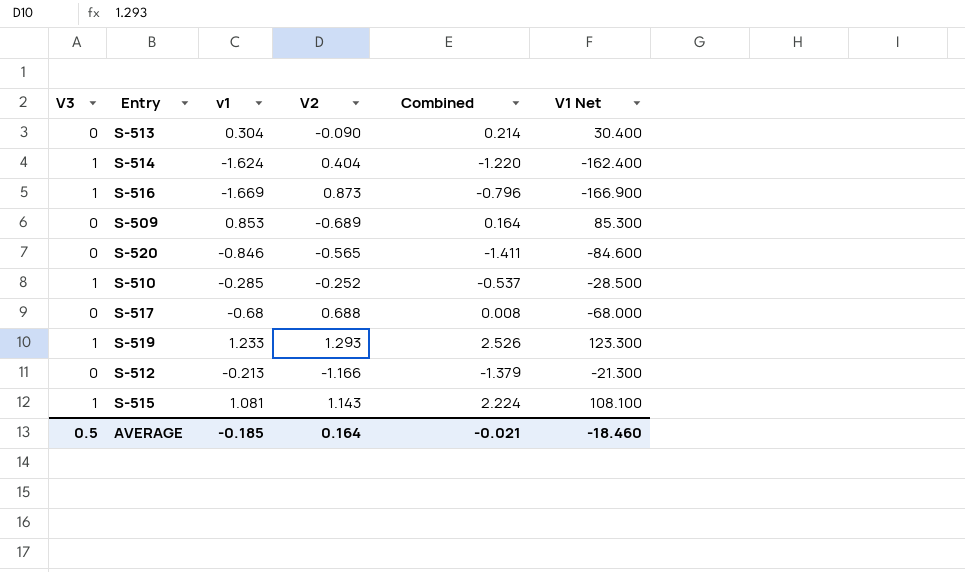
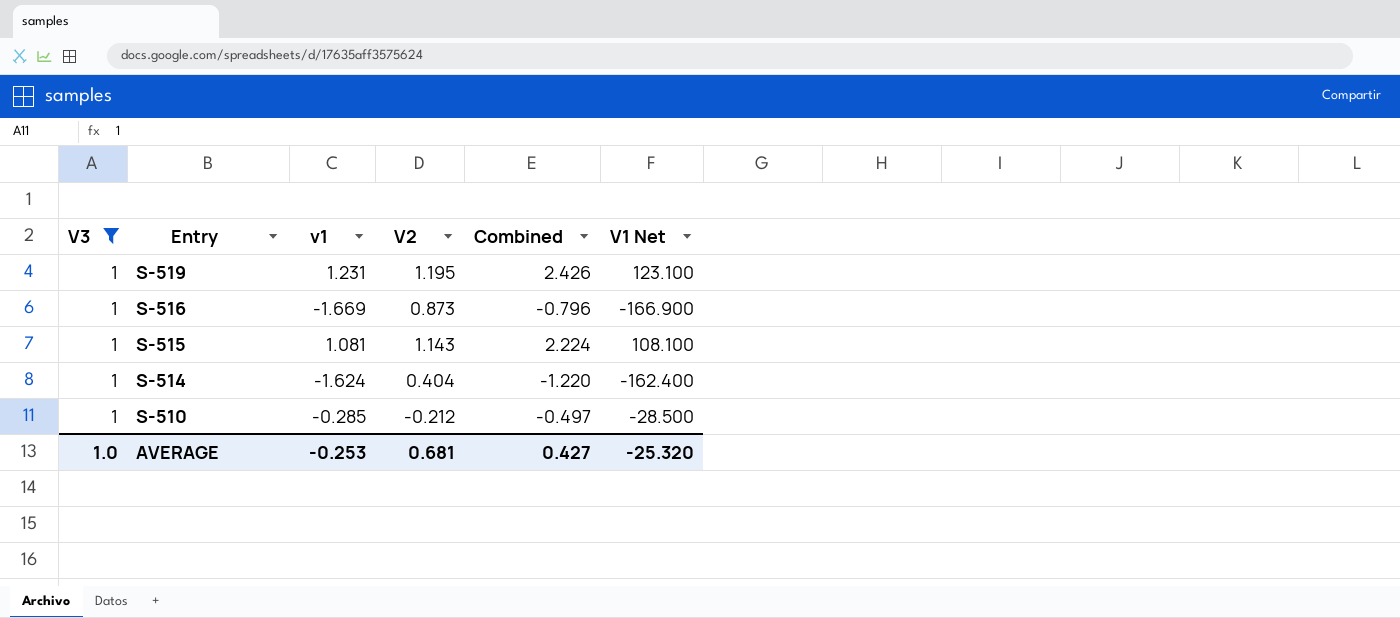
filter: none -> V3 = 1
row order: none -> Entry descending
S-519 | v1: 1.233 -> 1.231
S-519 | V2: 1.293 -> 1.195
S-519 | Combined: 2.526 -> 2.426
S-519 | V1 Net: 123.300 -> 123.100
S-510 | V2: -0.252 -> -0.212
S-510 | Combined: -0.537 -> -0.497
AVERAGE | V3: 0.5 -> 1.0
AVERAGE | v1: -0.185 -> -0.253
AVERAGE | V2: 0.164 -> 0.681
AVERAGE | Combined: -0.021 -> 0.427
AVERAGE | V1 Net: -18.460 -> -25.320

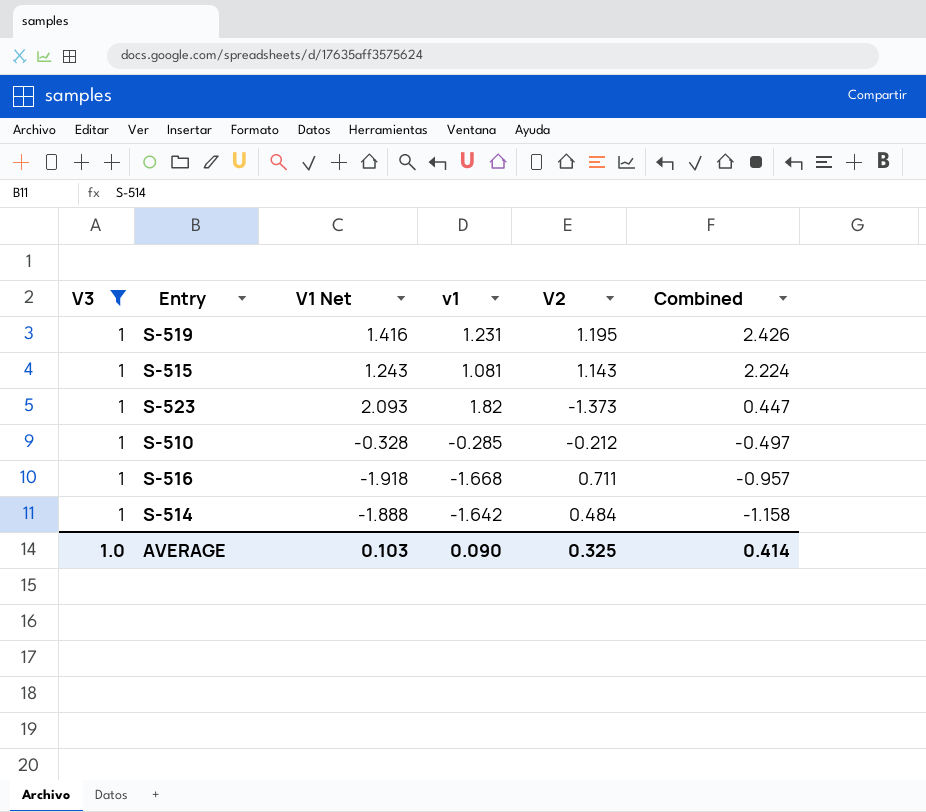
row order: Entry descending -> Combined descending
column V1 Net | formula: [v1] * 100 -> [v1] * 1.15
column V1 Net | position: 6 -> 3
row S-523: none -> 1 | 2.093 | 1.82 | -1.373 | 0.447
S-516 | v1: -1.669 -> -1.668
S-516 | V2: 0.873 -> 0.711
S-516 | Combined: -0.796 -> -0.957
S-514 | v1: -1.624 -> -1.642
S-514 | V2: 0.404 -> 0.484
S-514 | Combined: -1.220 -> -1.158
AVERAGE | V1 Net: -25.320 -> 0.103
AVERAGE | v1: -0.253 -> 0.090
AVERAGE | V2: 0.681 -> 0.325
AVERAGE | Combined: 0.427 -> 0.414

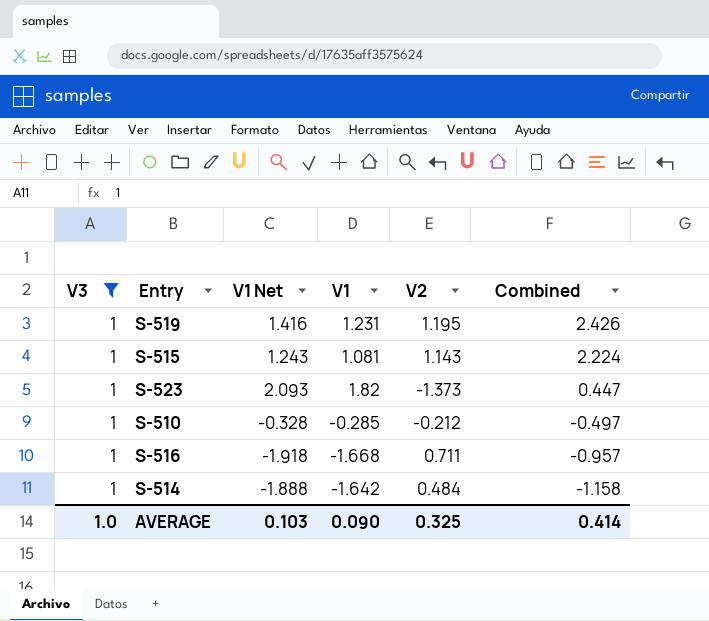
column name: v1 -> V1

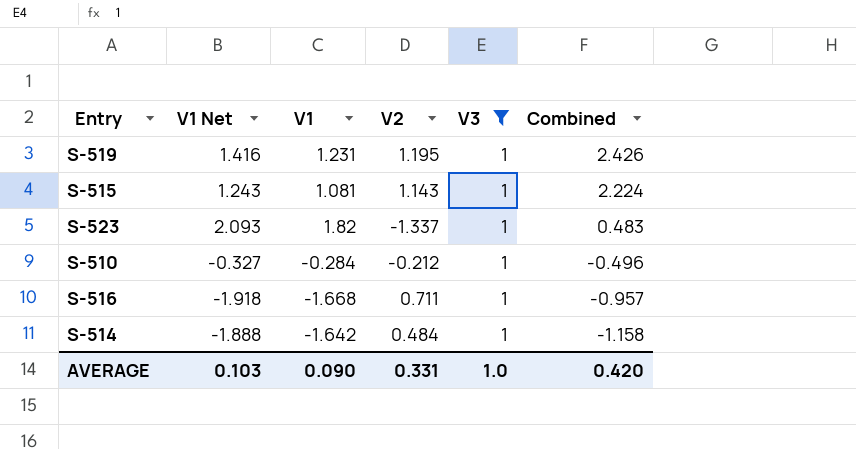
column V3 | position: 1 -> 5
S-523 | V2: -1.373 -> -1.337
S-523 | Combined: 0.447 -> 0.483
S-510 | V1 Net: -0.328 -> -0.327
S-510 | V1: -0.285 -> -0.284
S-510 | Combined: -0.497 -> -0.496
AVERAGE | V2: 0.325 -> 0.331
AVERAGE | Combined: 0.414 -> 0.420

